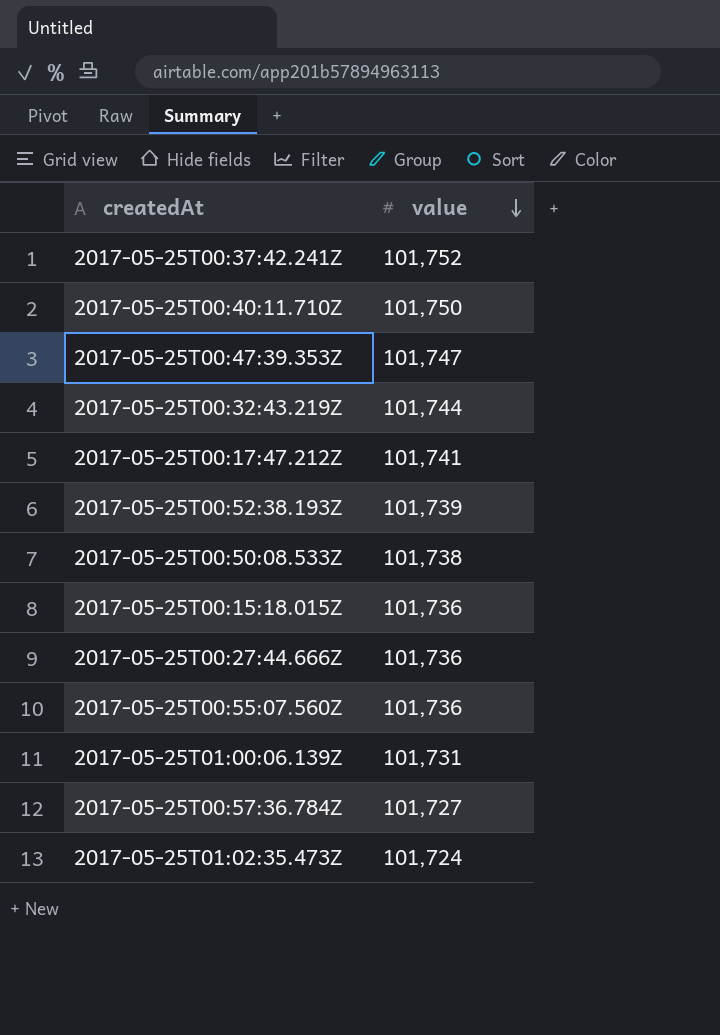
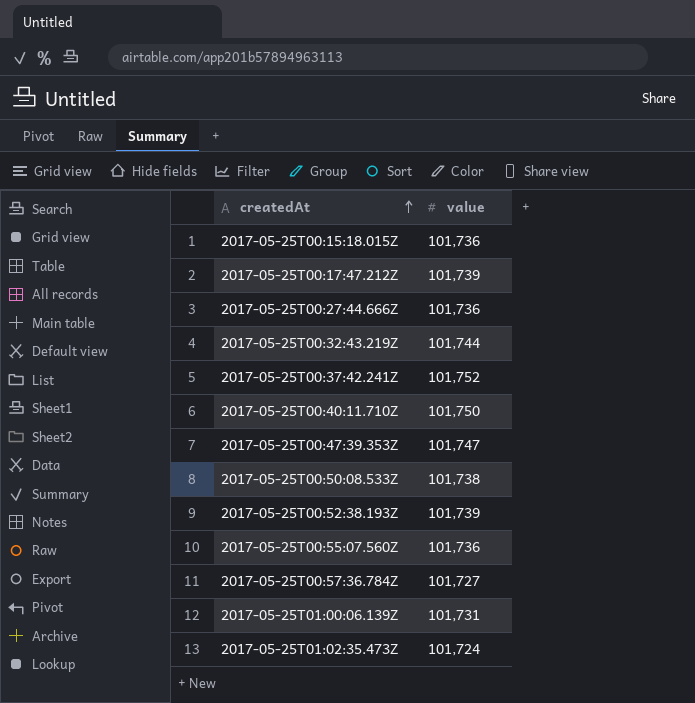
row order: value descending -> createdAt ascending
2017-05-25T00:17:47.212Z | value: 101,741 -> 101,739

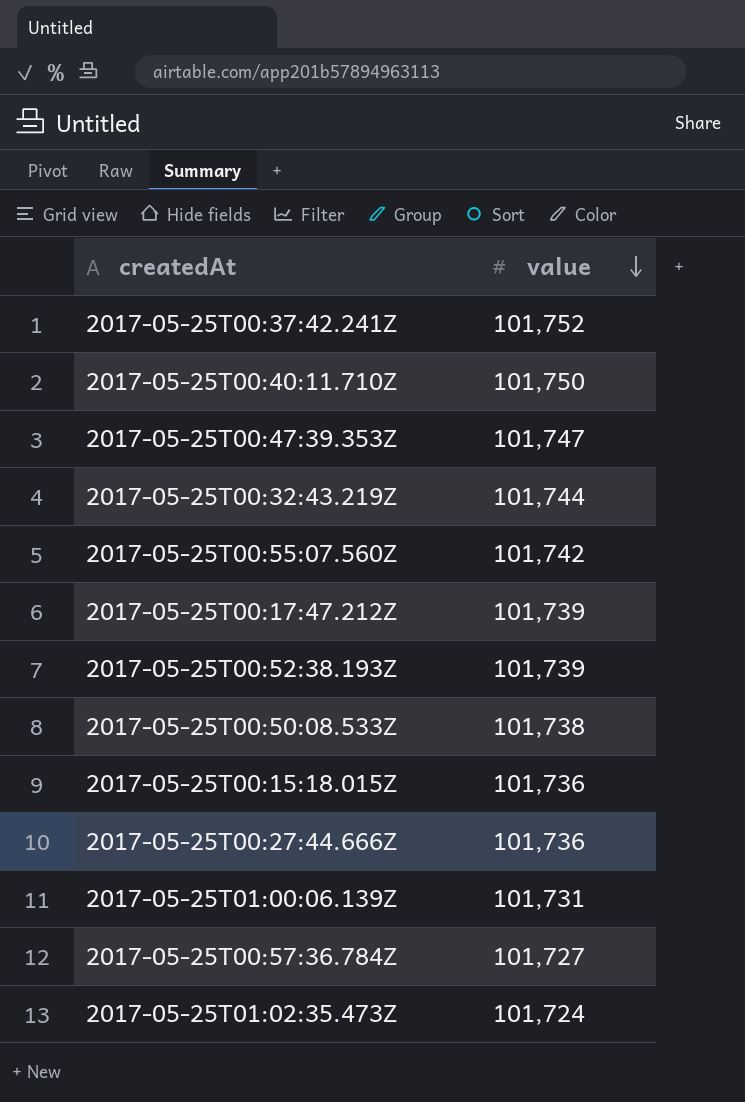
row order: createdAt ascending -> value descending
2017-05-25T00:55:07.560Z | value: 101,736 -> 101,742

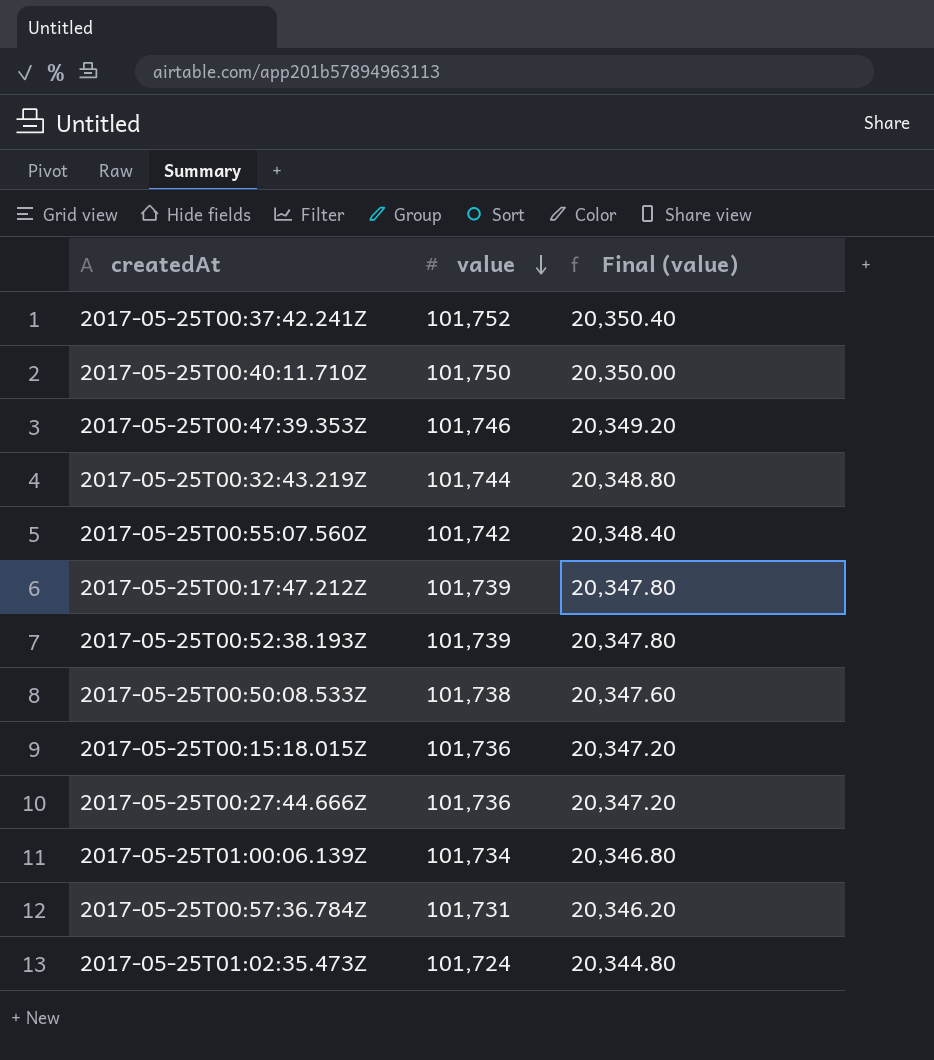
column Final (value) | formula: none -> [value] * 0.2
2017-05-25T00:47:39.353Z | value: 101,747 -> 101,746
2017-05-25T01:00:06.139Z | value: 101,731 -> 101,734
2017-05-25T00:57:36.784Z | value: 101,727 -> 101,731

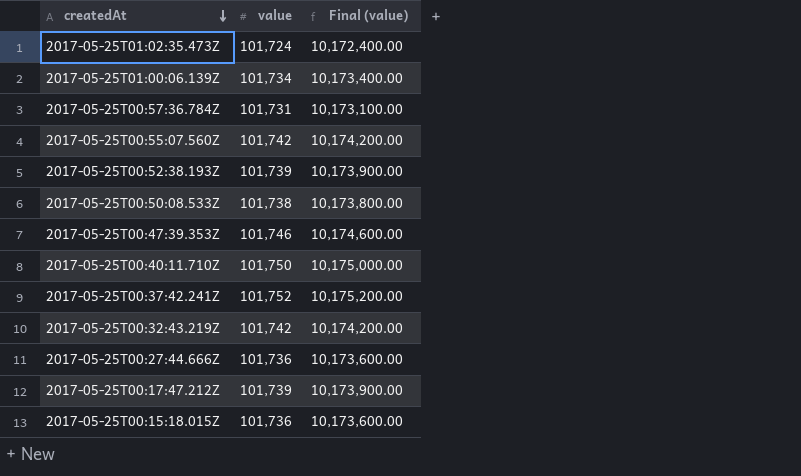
row order: value descending -> createdAt descending
column Final (value) | formula: [value] * 0.2 -> [value] * 100
2017-05-25T00:32:43.219Z | value: 101,744 -> 101,742

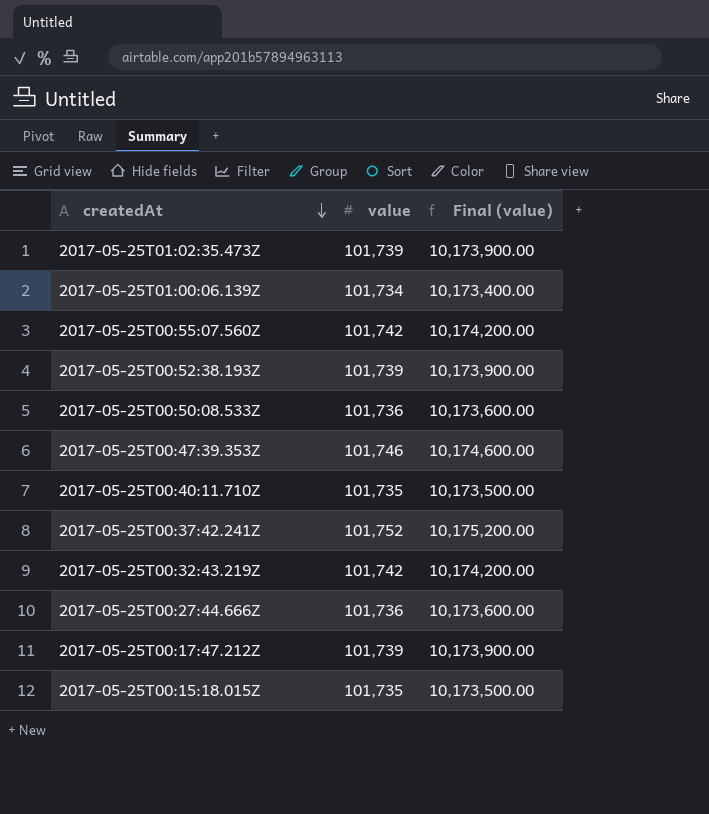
row 2017-05-25T00:57:36.784Z: 101,731 | 10,173,100.00 -> none
2017-05-25T01:02:35.473Z | value: 101,724 -> 101,739
2017-05-25T01:02:35.473Z | Final (value): 10,172,400.00 -> 10,173,900.00
2017-05-25T00:50:08.533Z | value: 101,738 -> 101,736
2017-05-25T00:50:08.533Z | Final (value): 10,173,800.00 -> 10,173,600.00
2017-05-25T00:40:11.710Z | value: 101,750 -> 101,735
2017-05-25T00:40:11.710Z | Final (value): 10,175,000.00 -> 10,173,500.00
2017-05-25T00:15:18.015Z | value: 101,736 -> 101,735
2017-05-25T00:15:18.015Z | Final (value): 10,173,600.00 -> 10,173,500.00

